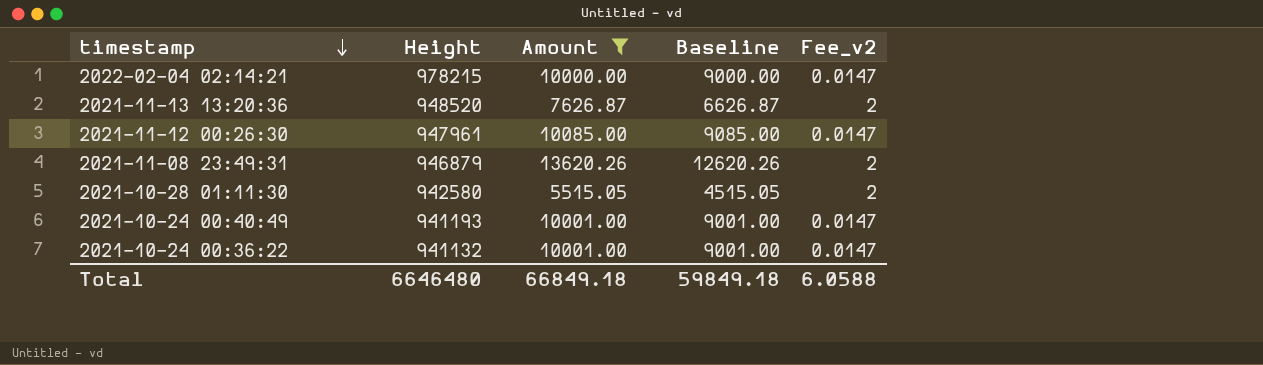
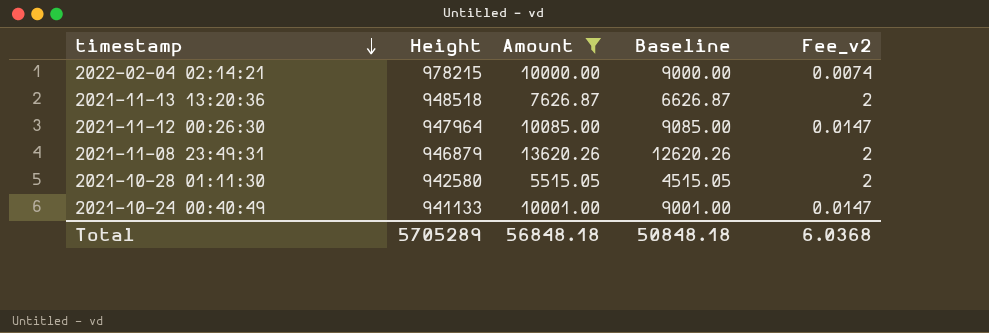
row 2021-10-24 00:36:22: 941132 | 10001.00 | 9001.00 | 0.0147 -> none
2022-02-04 02:14:21 | Fee_v2: 0.0147 -> 0.0074
2021-11-13 13:20:36 | Height: 948520 -> 948518
2021-11-12 00:26:30 | Height: 947961 -> 947964
2021-10-24 00:40:49 | Height: 941193 -> 941133
Total | Height: 6646480 -> 5705289
Total | Amount: 66849.18 -> 56848.18
Total | Baseline: 59849.18 -> 50848.18
Total | Fee_v2: 6.0588 -> 6.0368

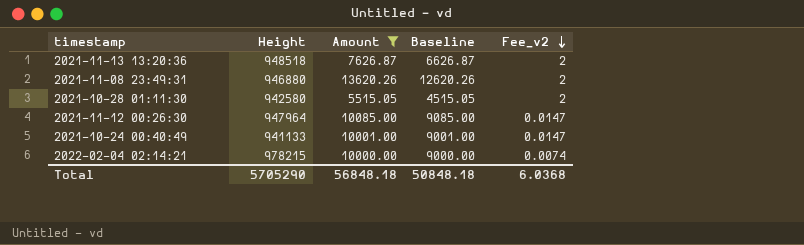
row order: timestamp descending -> Fee_v2 descending
2021-11-08 23:49:31 | Height: 946879 -> 946880
Total | Height: 5705289 -> 5705290

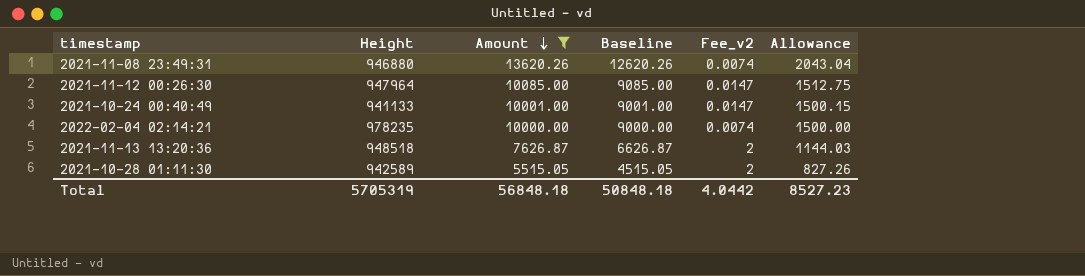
row order: Fee_v2 descending -> Amount descending
column Allowance | formula: none -> [Amount] * 0.15
2021-11-08 23:49:31 | Fee_v2: 2 -> 0.0074
2022-02-04 02:14:21 | Height: 978215 -> 978235
2021-10-28 01:11:30 | Height: 942580 -> 942589
Total | Height: 5705290 -> 5705319
Total | Fee_v2: 6.0368 -> 4.0442

